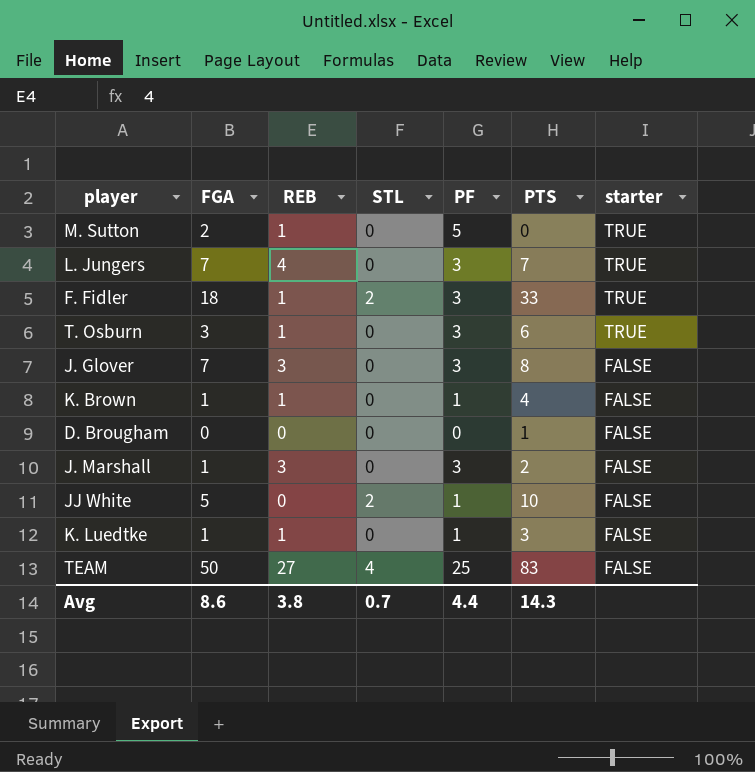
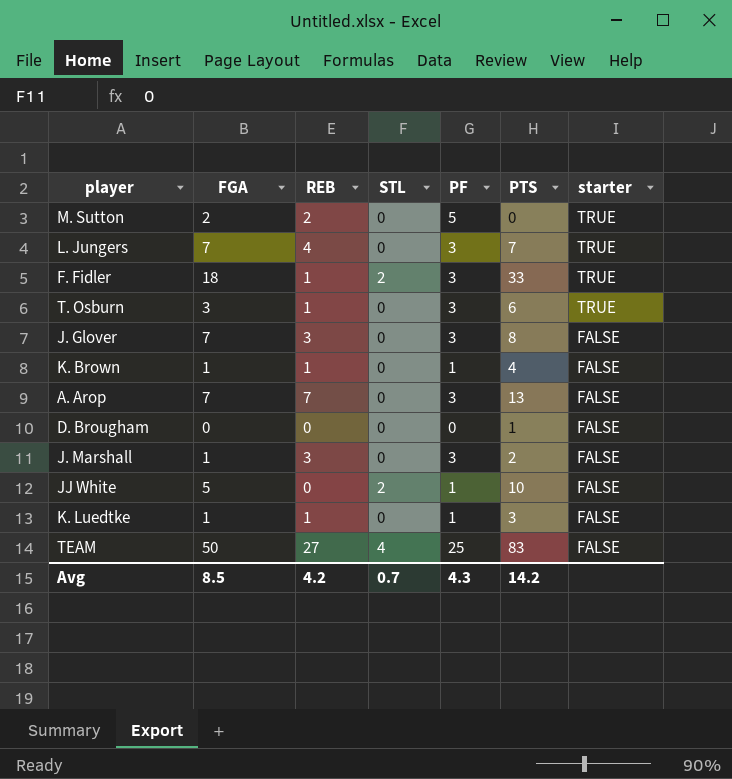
M. Sutton | REB: 1 -> 2
row A. Arop: none -> 7 | 7 | 0 | 3 | 13 | FALSE
Avg | FGA: 8.6 -> 8.5
Avg | REB: 3.8 -> 4.2
Avg | PF: 4.4 -> 4.3
Avg | PTS: 14.3 -> 14.2

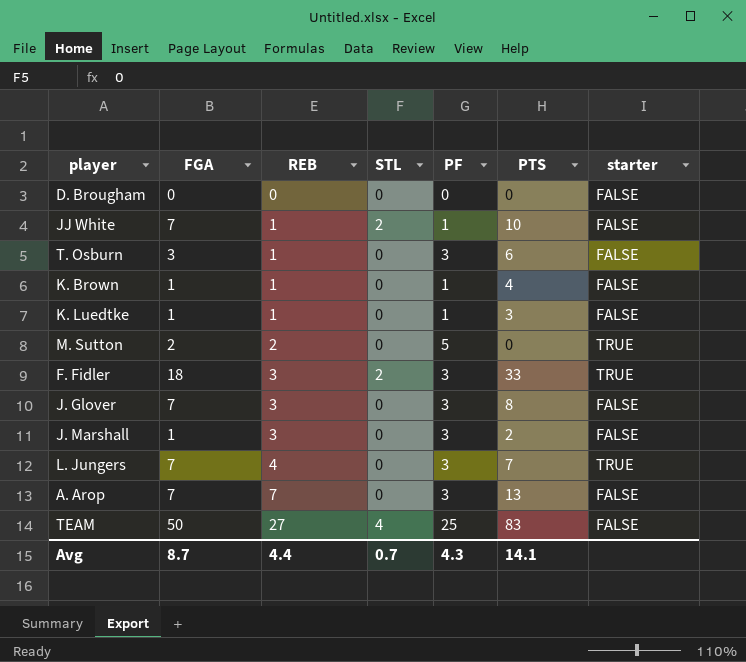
row order: starter descending -> REB ascending
D. Brougham | PTS: 1 -> 0
JJ White | FGA: 5 -> 7
JJ White | REB: 0 -> 1
T. Osburn | starter: TRUE -> FALSE
F. Fidler | REB: 1 -> 3
Avg | FGA: 8.5 -> 8.7
Avg | REB: 4.2 -> 4.4
Avg | PTS: 14.2 -> 14.1

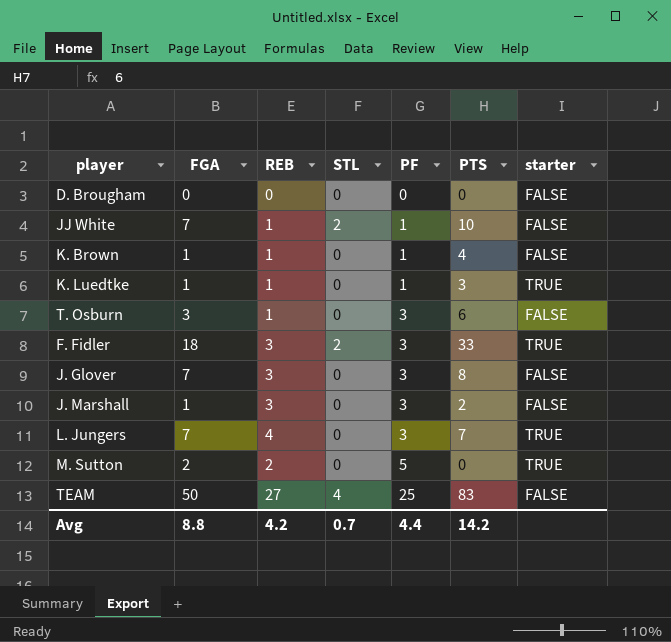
row order: REB ascending -> PF ascending
row A. Arop: 7 | 7 | 0 | 3 | 13 | FALSE -> none
K. Luedtke | starter: FALSE -> TRUE
Avg | FGA: 8.7 -> 8.8
Avg | REB: 4.4 -> 4.2
Avg | PF: 4.3 -> 4.4
Avg | PTS: 14.1 -> 14.2

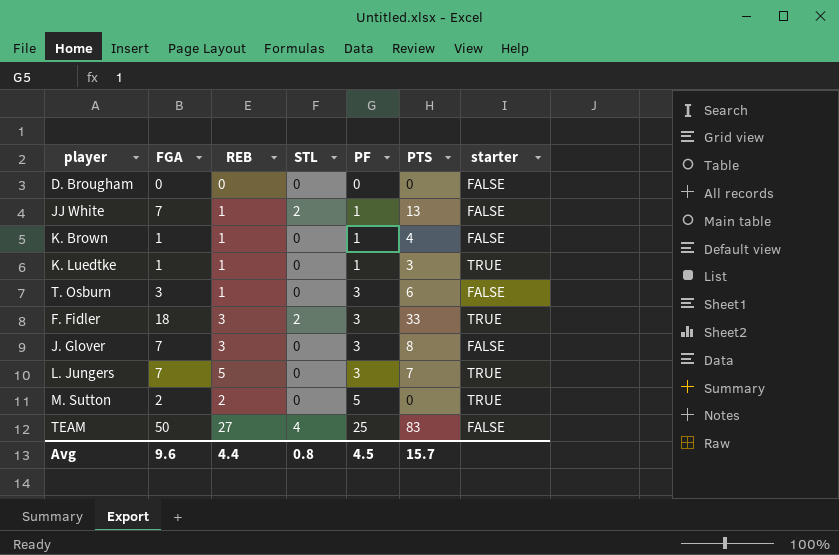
row J. Marshall: 1 | 3 | 0 | 3 | 2 | FALSE -> none
JJ White | PTS: 10 -> 13
L. Jungers | REB: 4 -> 5
Avg | FGA: 8.8 -> 9.6
Avg | REB: 4.2 -> 4.4
Avg | STL: 0.7 -> 0.8
Avg | PF: 4.4 -> 4.5
Avg | PTS: 14.2 -> 15.7

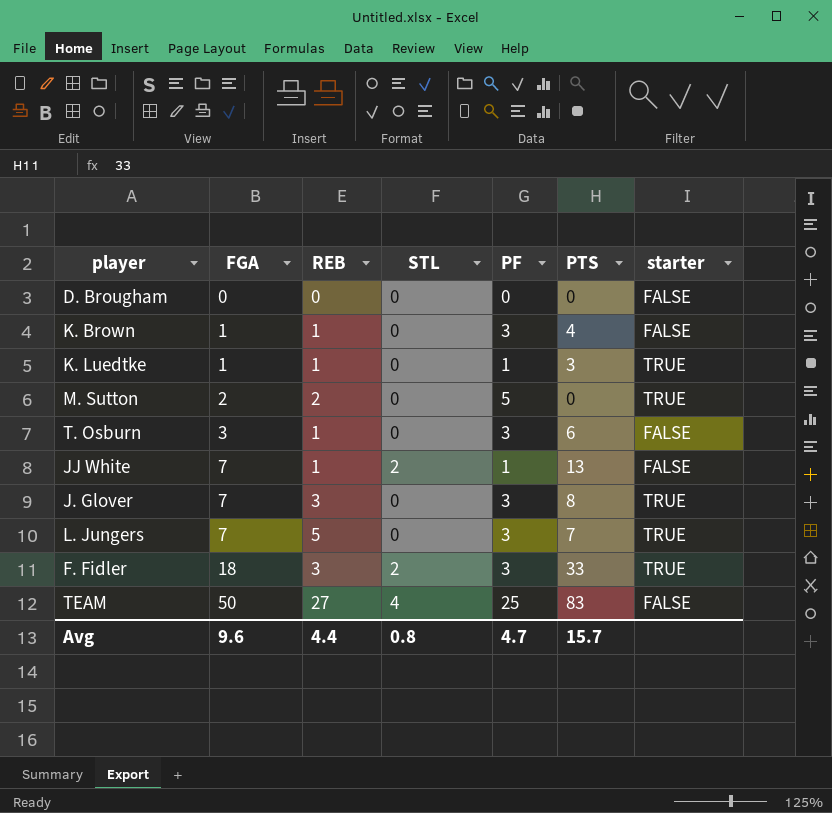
row order: PF ascending -> FGA ascending
K. Brown | PF: 1 -> 3
J. Glover | starter: FALSE -> TRUE
Avg | PF: 4.5 -> 4.7

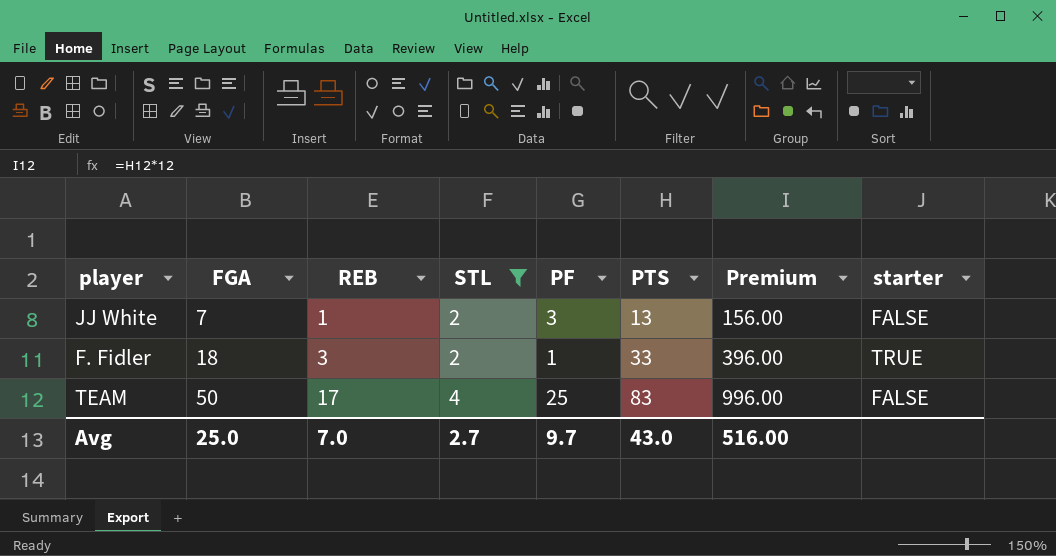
filter: none -> STL != 0
column Premium | formula: none -> [PTS] * 12
JJ White | PF: 1 -> 3
F. Fidler | PF: 3 -> 1
TEAM | REB: 27 -> 17
Avg | FGA: 9.6 -> 25.0
Avg | REB: 4.4 -> 7.0
Avg | STL: 0.8 -> 2.7
Avg | PF: 4.7 -> 9.7
Avg | PTS: 15.7 -> 43.0

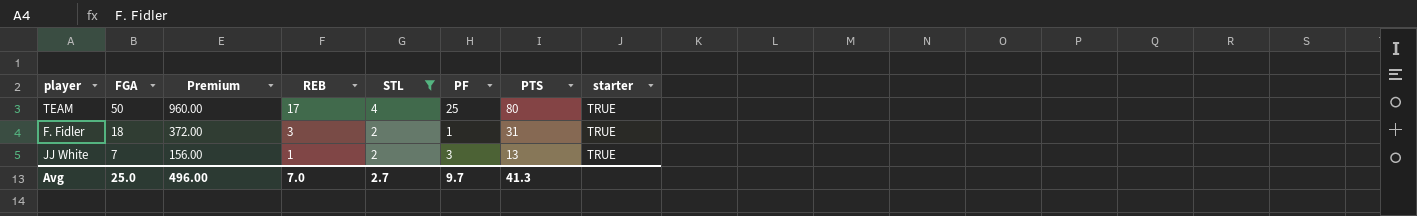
row order: FGA ascending -> FGA descending
column Premium | position: 7 -> 3
TEAM | Premium: 996.00 -> 960.00
TEAM | PTS: 83 -> 80
TEAM | starter: FALSE -> TRUE
F. Fidler | Premium: 396.00 -> 372.00
F. Fidler | PTS: 33 -> 31
JJ White | starter: FALSE -> TRUE
Avg | Premium: 516.00 -> 496.00
Avg | PTS: 43.0 -> 41.3

